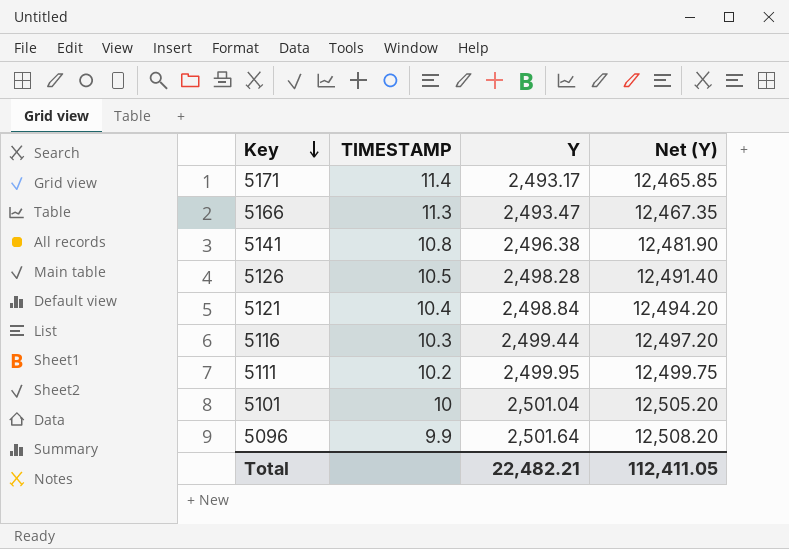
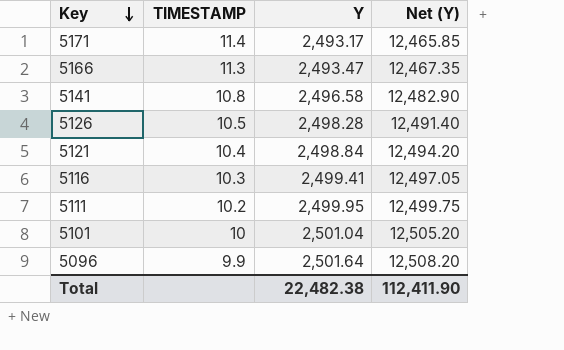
5141 | Y: 2,496.38 -> 2,496.58
5141 | Net (Y): 12,481.90 -> 12,482.90
5116 | Y: 2,499.44 -> 2,499.41
5116 | Net (Y): 12,497.20 -> 12,497.05
Total | Y: 22,482.21 -> 22,482.38
Total | Net (Y): 112,411.05 -> 112,411.90

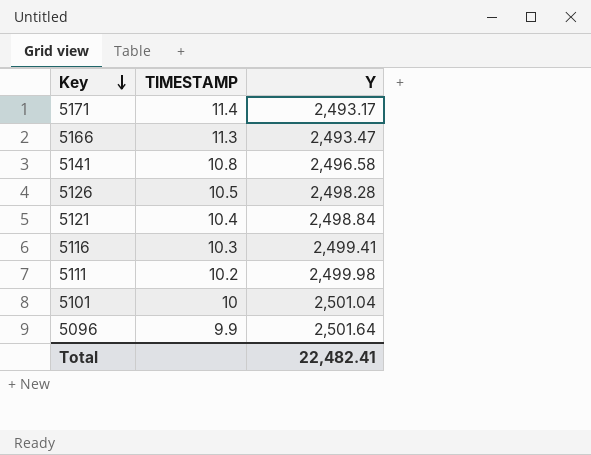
column Net (Y) | formula: [Y] * 5 -> none
5111 | Y: 2,499.95 -> 2,499.98
Total | Y: 22,482.38 -> 22,482.41

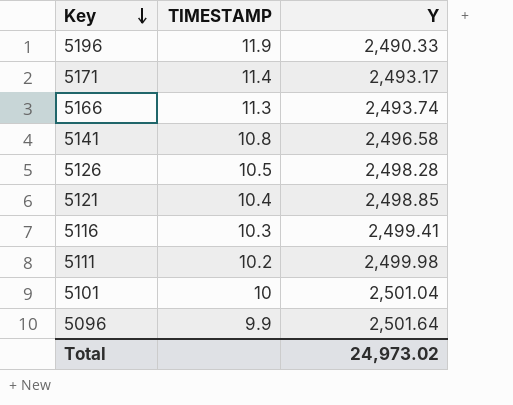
row 5196: none -> 11.9 | 2,490.33
5166 | Y: 2,493.47 -> 2,493.74
5121 | Y: 2,498.84 -> 2,498.85
Total | Y: 22,482.41 -> 24,973.02

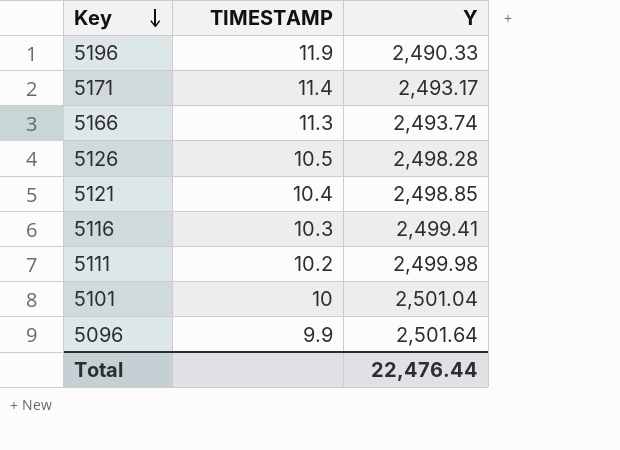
row 5141: 10.8 | 2,496.58 -> none
Total | Y: 24,973.02 -> 22,476.44

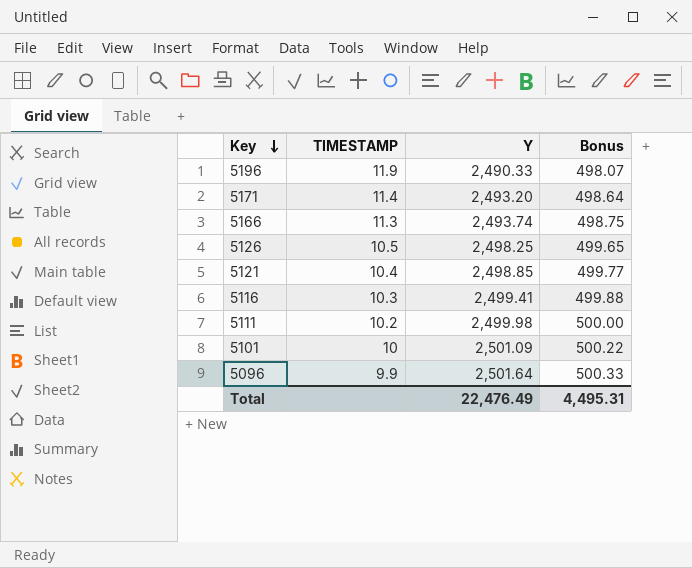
column Bonus | formula: none -> [Y] * 0.2
5171 | Y: 2,493.17 -> 2,493.20
5126 | Y: 2,498.28 -> 2,498.25
5101 | Y: 2,501.04 -> 2,501.09
Total | Y: 22,476.44 -> 22,476.49

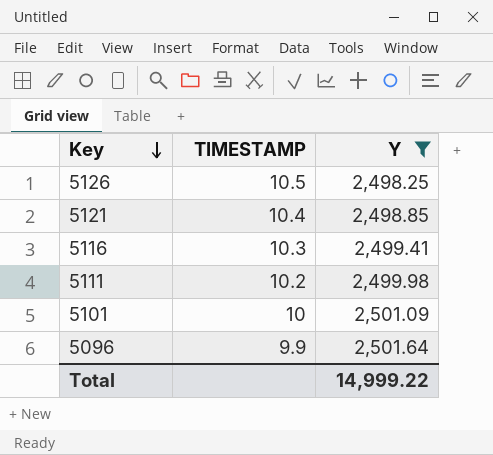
filter: none -> Y >= 2,498.25
column Bonus | formula: [Y] * 0.2 -> none
Total | Y: 22,476.49 -> 14,999.22

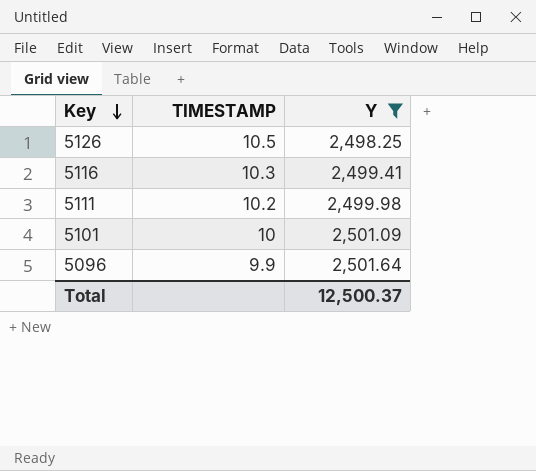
row 5121: 10.4 | 2,498.85 -> none
Total | Y: 14,999.22 -> 12,500.37

